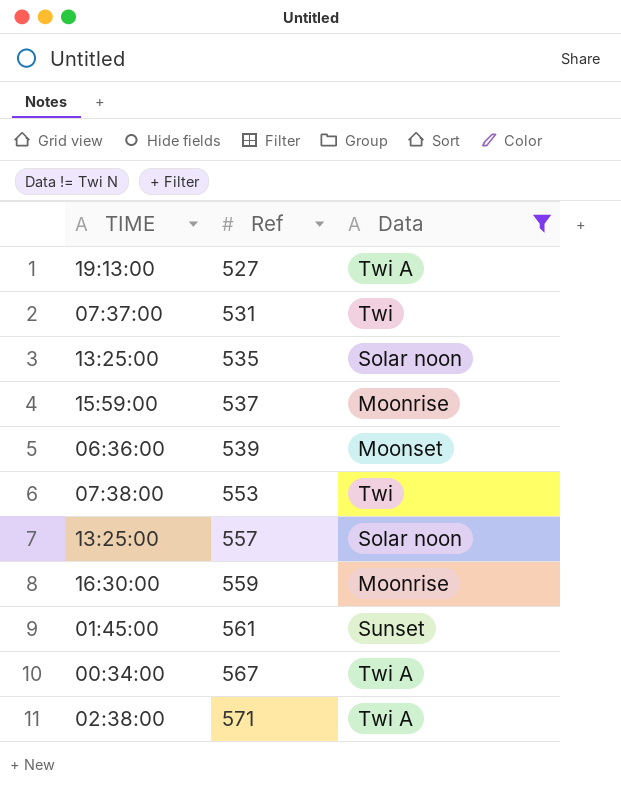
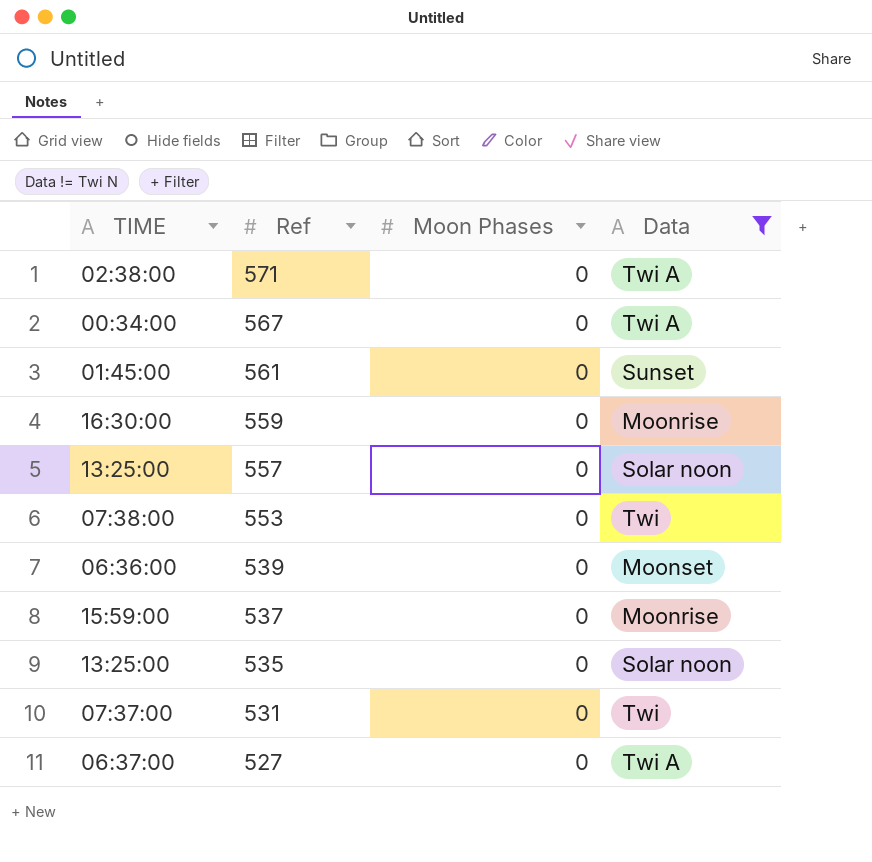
row order: Ref ascending -> Ref descending
column Moon Phases | position: none -> 3
527 | TIME: 19:13:00 -> 06:37:00

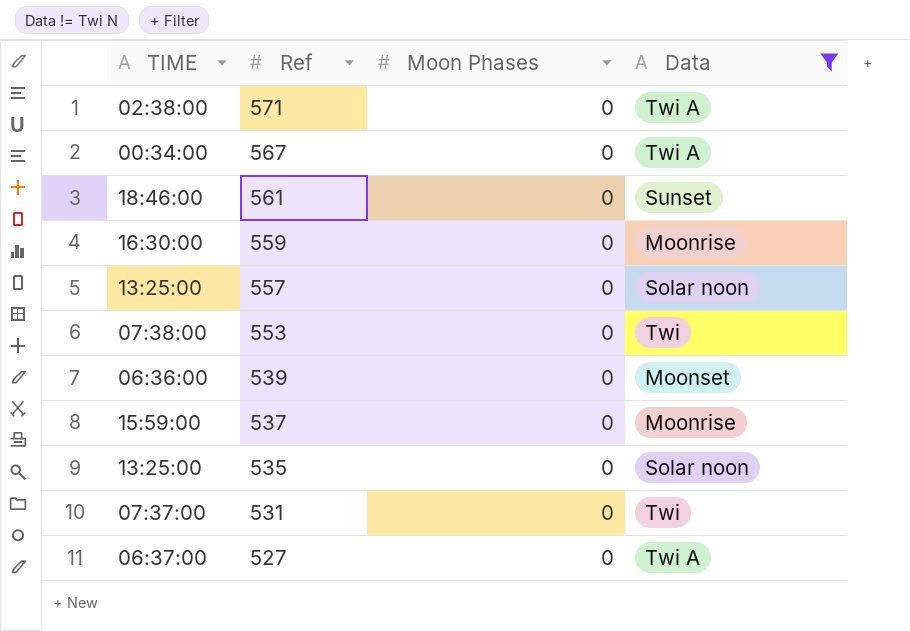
561 | TIME: 01:45:00 -> 18:46:00

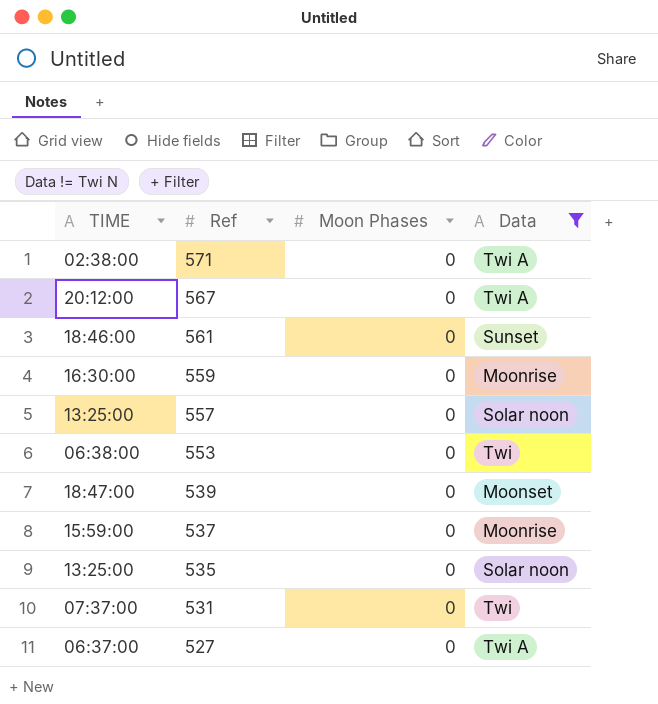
567 | TIME: 00:34:00 -> 20:12:00
553 | TIME: 07:38:00 -> 06:38:00
539 | TIME: 06:36:00 -> 18:47:00

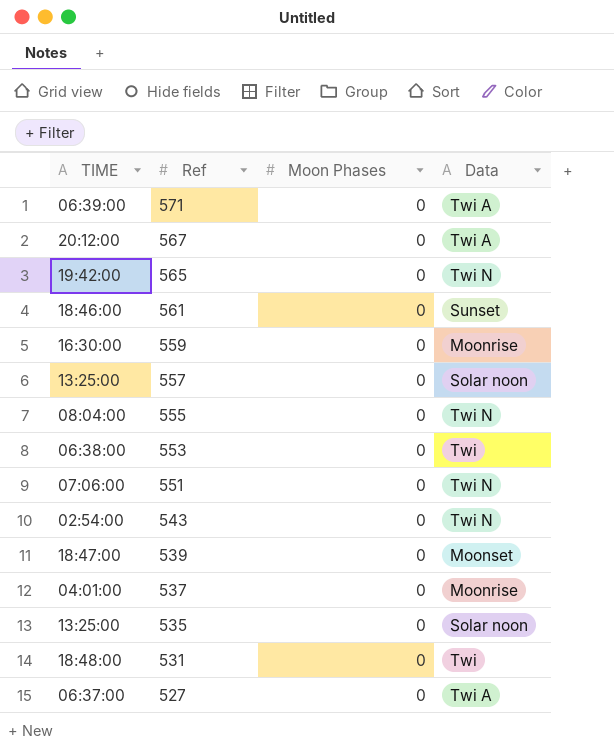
filter: Data != Twi N -> none
571 | TIME: 02:38:00 -> 06:39:00
537 | TIME: 15:59:00 -> 04:01:00
531 | TIME: 07:37:00 -> 18:48:00

